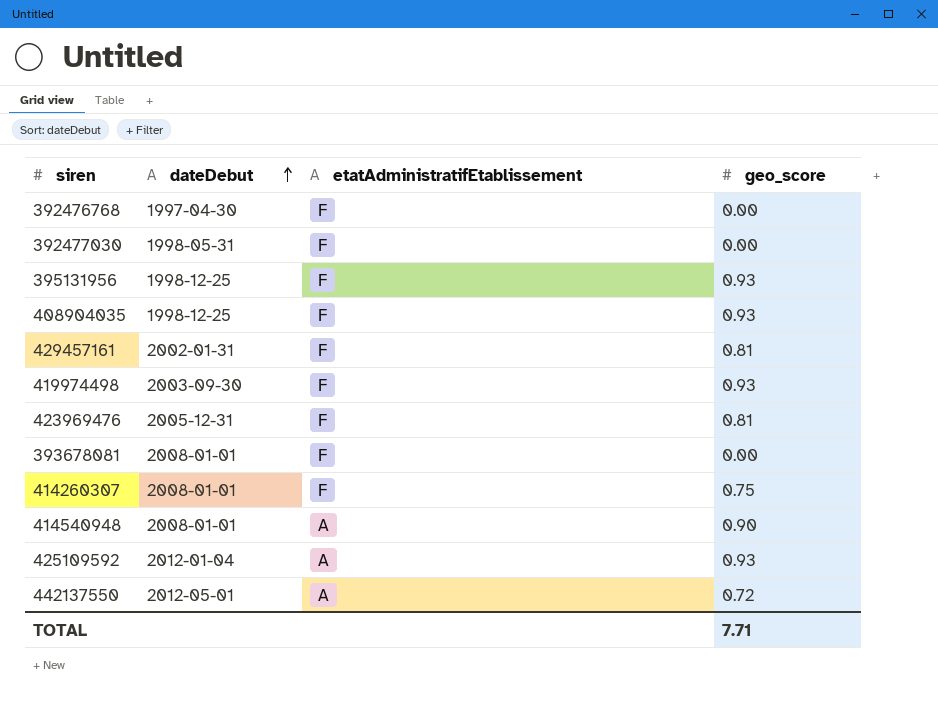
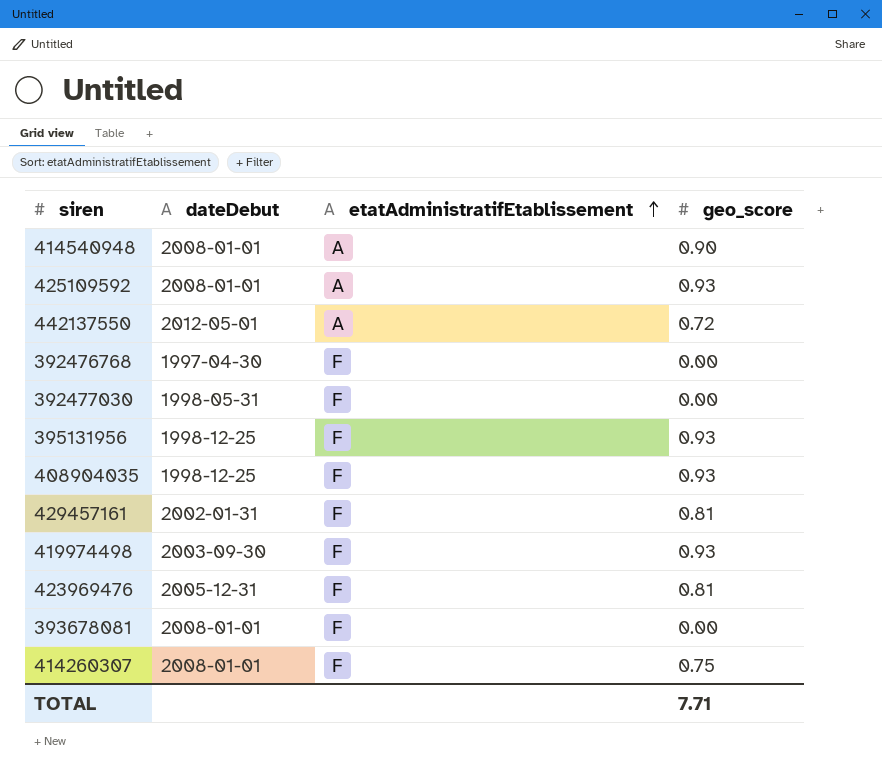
row order: dateDebut ascending -> etatAdministratifEtablissement ascending
425109592 | dateDebut: 2012-01-04 -> 2008-01-01

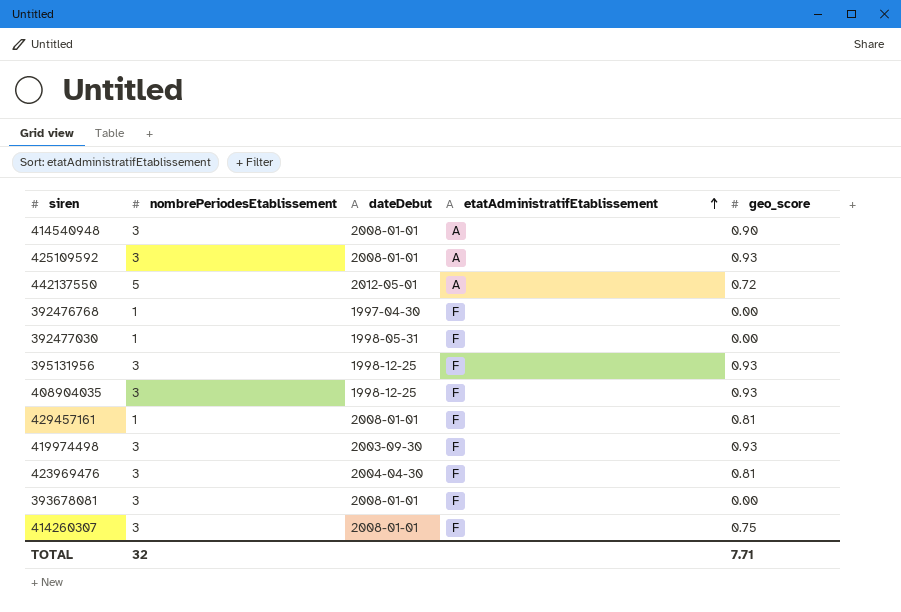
column nombrePeriodesEtablissement | position: none -> 2
429457161 | dateDebut: 2002-01-31 -> 2008-01-01
423969476 | dateDebut: 2005-12-31 -> 2004-04-30

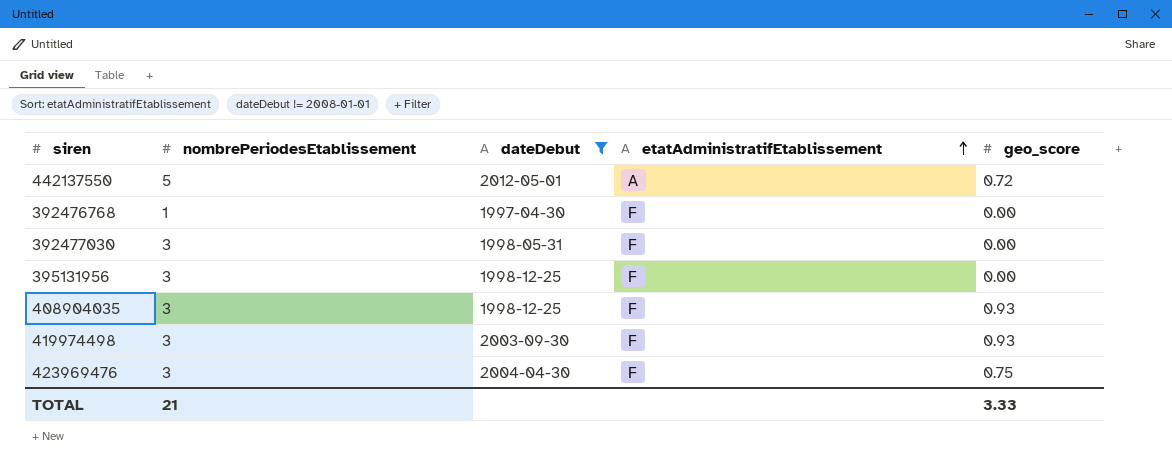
filter: none -> dateDebut != 2008-01-01
392477030 | nombrePeriodesEtablissement: 1 -> 3
395131956 | geo_score: 0.93 -> 0.00
423969476 | geo_score: 0.81 -> 0.75
TOTAL | nombrePeriodesEtablissement: 32 -> 21
TOTAL | geo_score: 7.71 -> 3.33

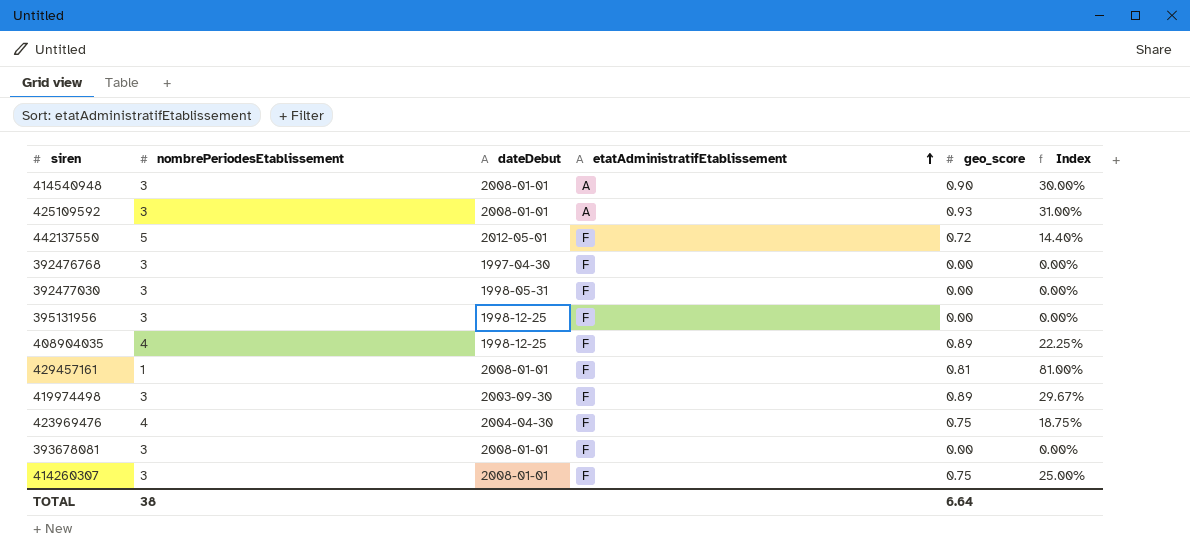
filter: dateDebut != 2008-01-01 -> none
column Index | formula: none -> [geo_score] / [nombrePeriodesEtablissement]
442137550 | etatAdministratifEtablissement: A -> F
392476768 | nombrePeriodesEtablissement: 1 -> 3
408904035 | nombrePeriodesEtablissement: 3 -> 4
408904035 | geo_score: 0.93 -> 0.89
419974498 | geo_score: 0.93 -> 0.89
423969476 | nombrePeriodesEtablissement: 3 -> 4
TOTAL | nombrePeriodesEtablissement: 21 -> 38
TOTAL | geo_score: 3.33 -> 6.64

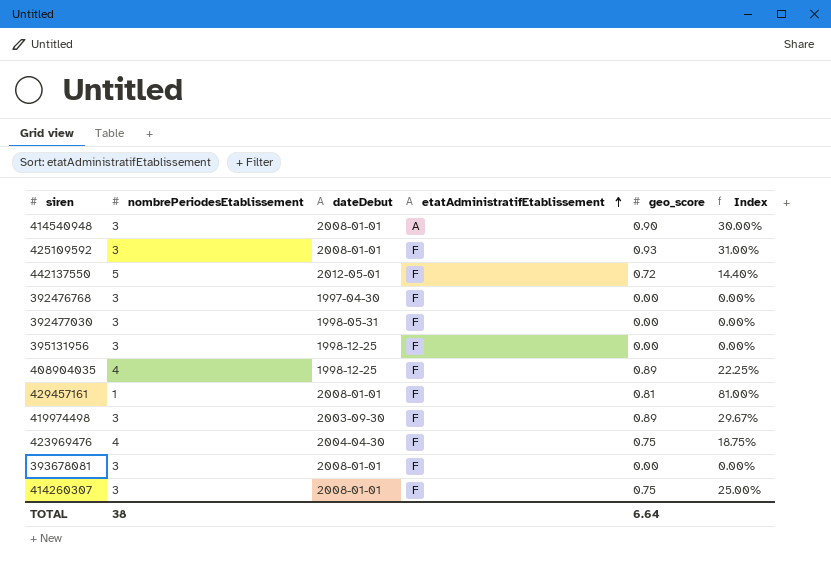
425109592 | etatAdministratifEtablissement: A -> F

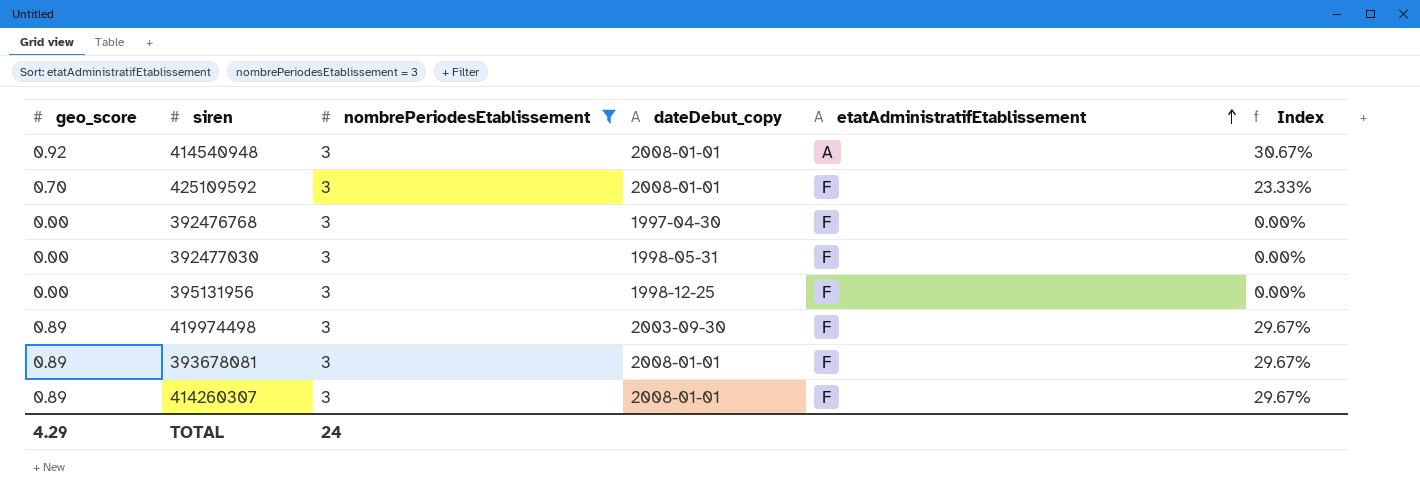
filter: none -> nombrePeriodesEtablissement = 3
column geo_score | position: 5 -> 1
column name: dateDebut -> dateDebut_copy
414540948 | geo_score: 0.90 -> 0.92
414540948 | Index: 30.00% -> 30.67%
425109592 | geo_score: 0.93 -> 0.70
425109592 | Index: 31.00% -> 23.33%
393678081 | geo_score: 0.00 -> 0.89
393678081 | Index: 0.00% -> 29.67%
414260307 | geo_score: 0.75 -> 0.89
414260307 | Index: 25.00% -> 29.67%
TOTAL | geo_score: 6.64 -> 4.29
TOTAL | nombrePeriodesEtablissement: 38 -> 24

